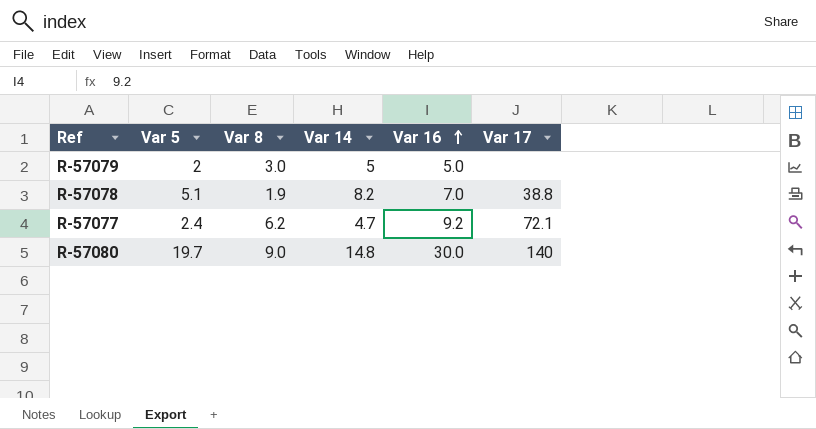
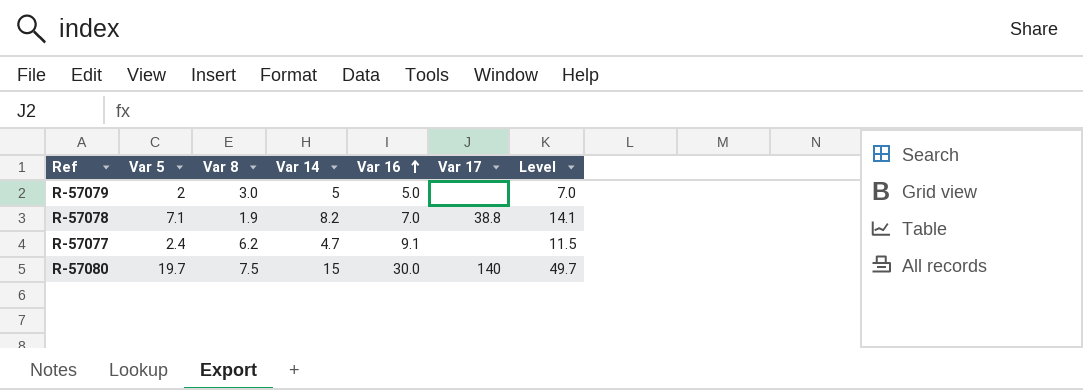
column Level | formula: none -> [Var 5] + [Var 16]
R-57078 | Var 5: 5.1 -> 7.1
R-57077 | Var 16: 9.2 -> 9.1
R-57077 | Var 17: 72.1 -> none
R-57080 | Var 8: 9.0 -> 7.5
R-57080 | Var 14: 14.8 -> 15

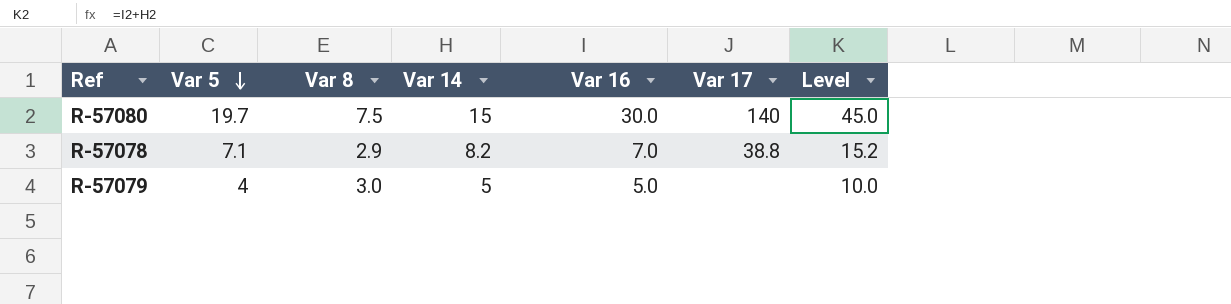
row order: Var 16 ascending -> Var 5 descending
column Level | formula: [Var 5] + [Var 16] -> [Var 14] + [Var 16]
row R-57077: 2.4 | 6.2 | 4.7 | 9.1 | none | 11.5 -> none
R-57078 | Var 8: 1.9 -> 2.9
R-57079 | Var 5: 2 -> 4

